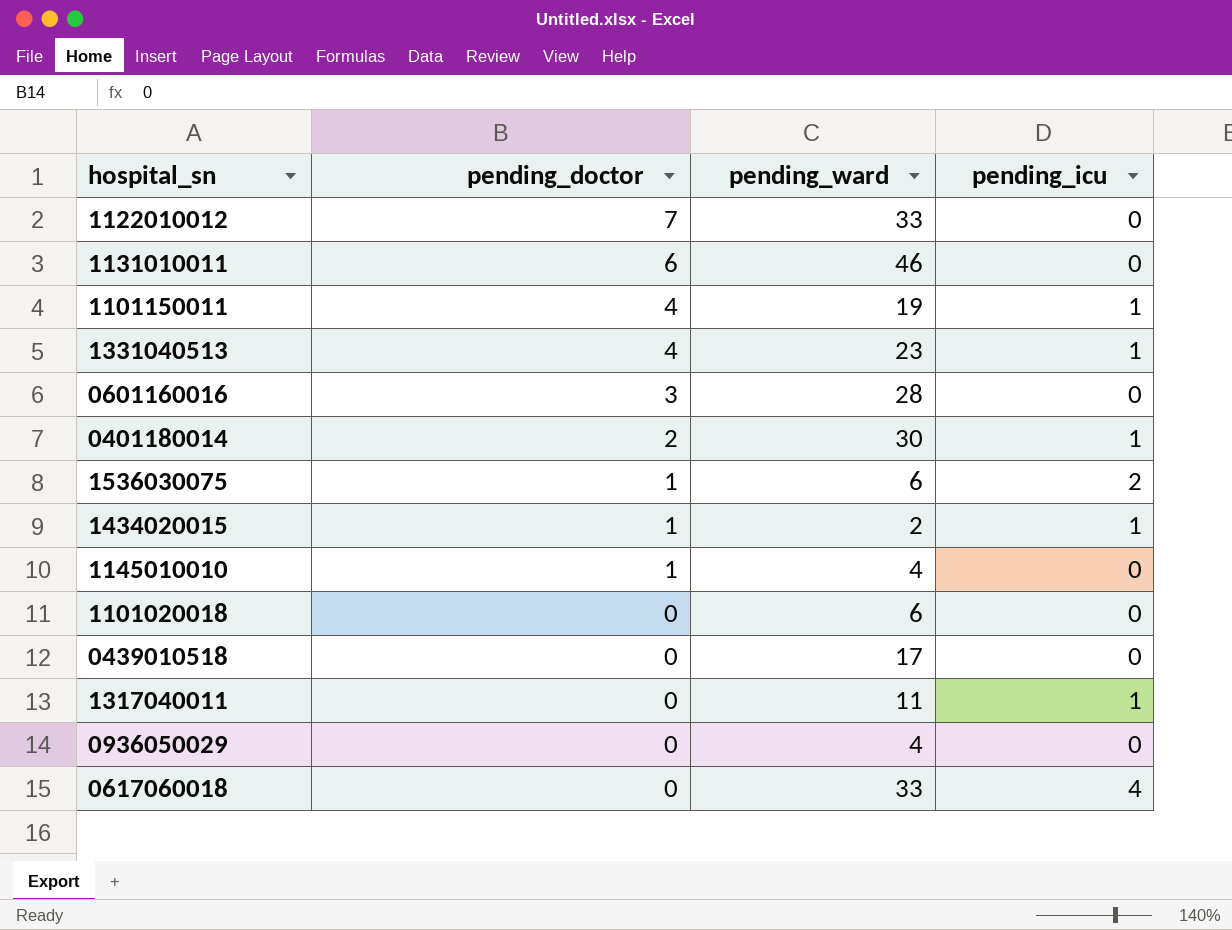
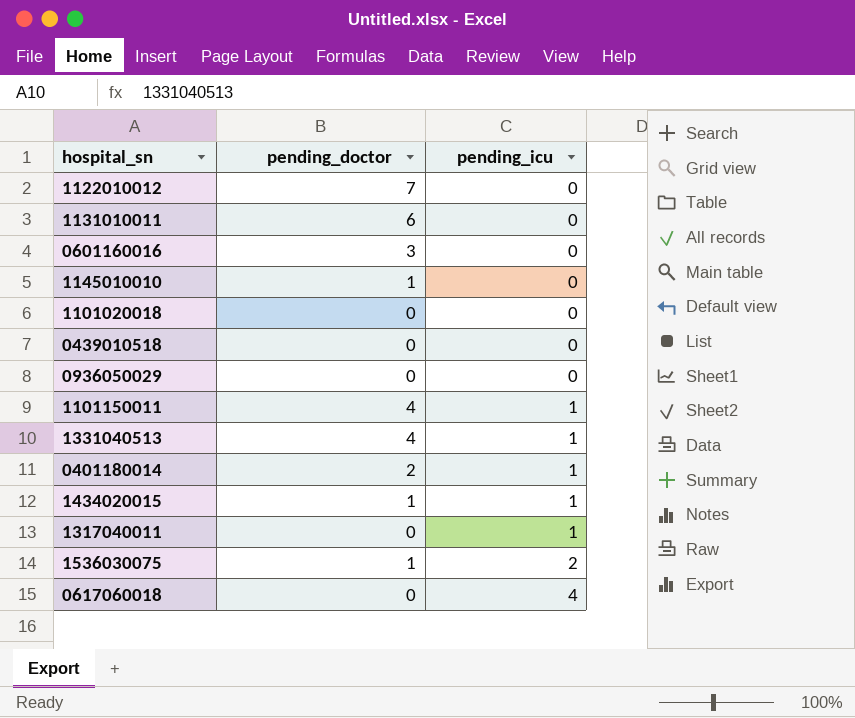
row order: pending_doctor descending -> pending_icu ascending
column pending_ward | position: 3 -> none

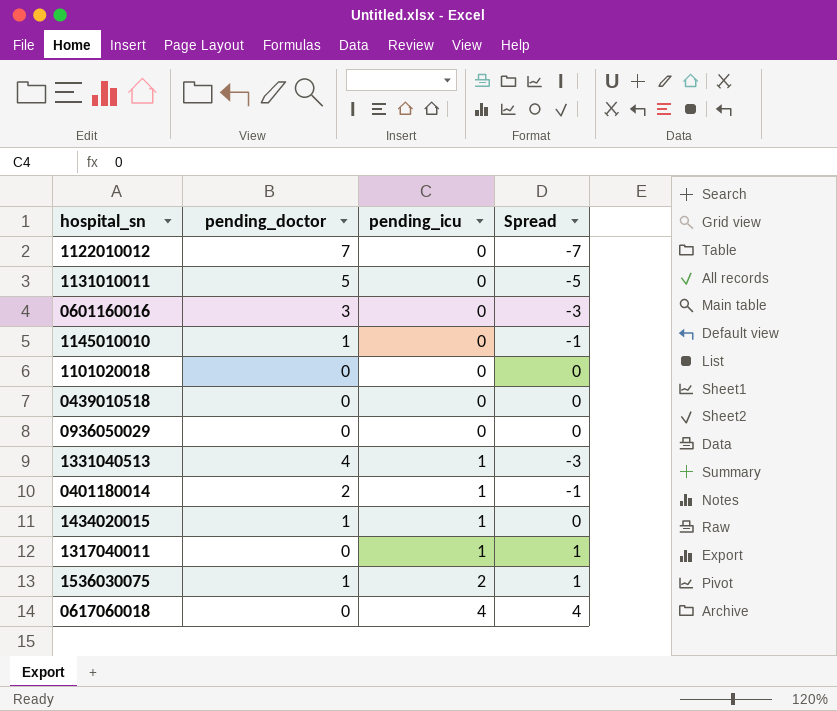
column Spread | formula: none -> [pending_icu] - [pending_doctor]
row 1101150011: 4 | 1 -> none
1131010011 | pending_doctor: 6 -> 5

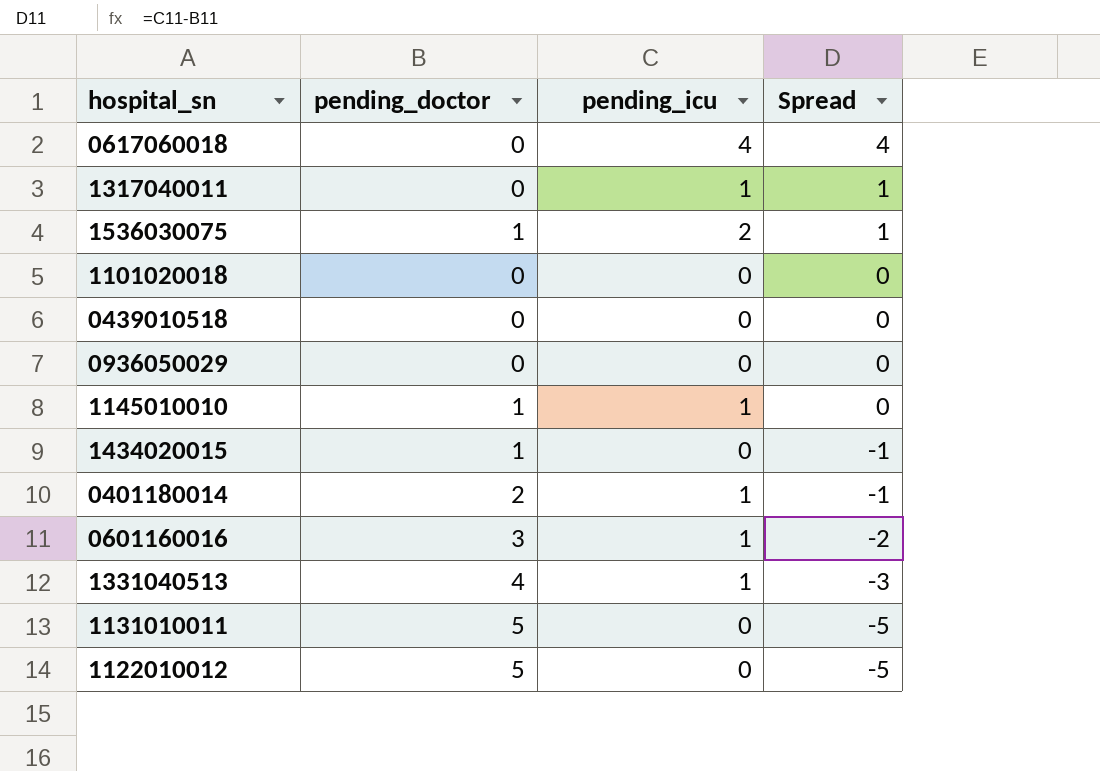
row order: pending_icu ascending -> Spread descending
1145010010 | pending_icu: 0 -> 1
1145010010 | Spread: -1 -> 0
1434020015 | pending_icu: 1 -> 0
1434020015 | Spread: 0 -> -1
0601160016 | pending_icu: 0 -> 1
0601160016 | Spread: -3 -> -2
1122010012 | pending_doctor: 7 -> 5
1122010012 | Spread: -7 -> -5

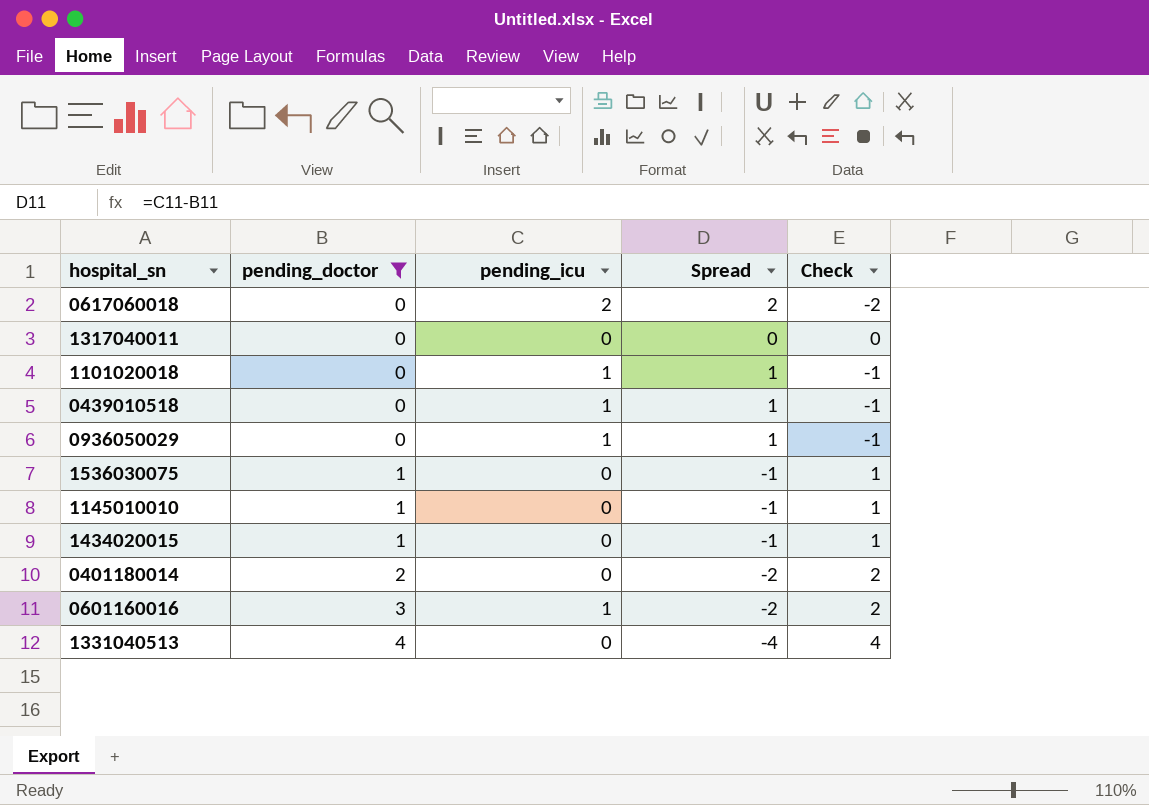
filter: none -> pending_doctor != 5
row order: Spread descending -> pending_doctor ascending
column Check | formula: none -> [pending_doctor] - [pending_icu]
0617060018 | pending_icu: 4 -> 2
0617060018 | Spread: 4 -> 2
1317040011 | pending_icu: 1 -> 0
1317040011 | Spread: 1 -> 0
1101020018 | pending_icu: 0 -> 1
1101020018 | Spread: 0 -> 1
0439010518 | pending_icu: 0 -> 1
0439010518 | Spread: 0 -> 1
0936050029 | pending_icu: 0 -> 1
0936050029 | Spread: 0 -> 1
1536030075 | pending_icu: 2 -> 0
1536030075 | Spread: 1 -> -1
1145010010 | pending_icu: 1 -> 0
1145010010 | Spread: 0 -> -1
0401180014 | pending_icu: 1 -> 0
0401180014 | Spread: -1 -> -2
1331040513 | pending_icu: 1 -> 0
1331040513 | Spread: -3 -> -4

